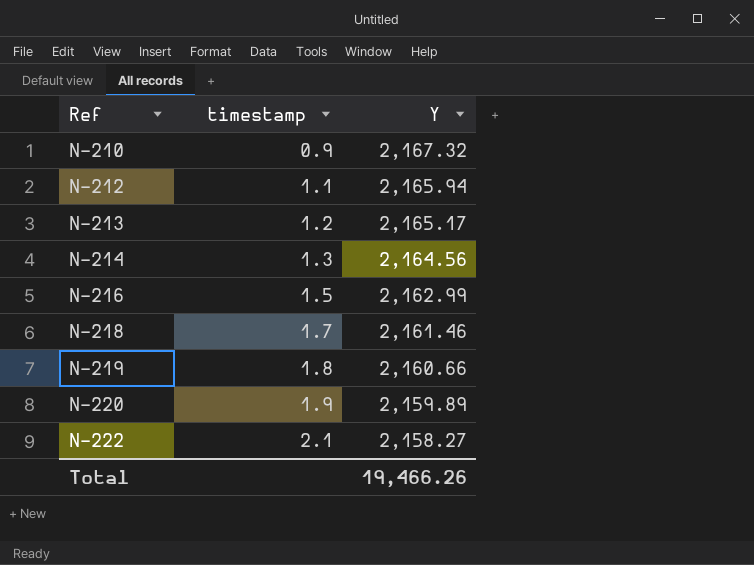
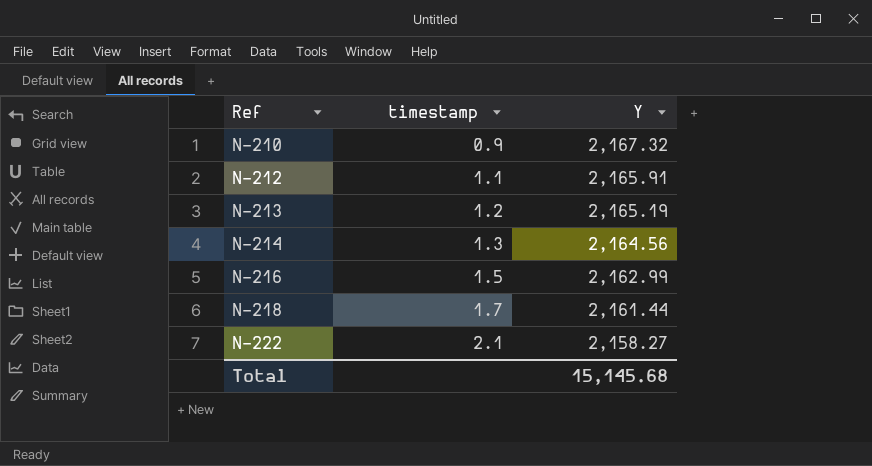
row N-219: 1.8 | 2,160.66 -> none
row N-220: 1.9 | 2,159.89 -> none
N-212 | Y: 2,165.94 -> 2,165.91
N-213 | Y: 2,165.17 -> 2,165.19
N-218 | Y: 2,161.46 -> 2,161.44
Total | Y: 19,466.26 -> 15,145.68

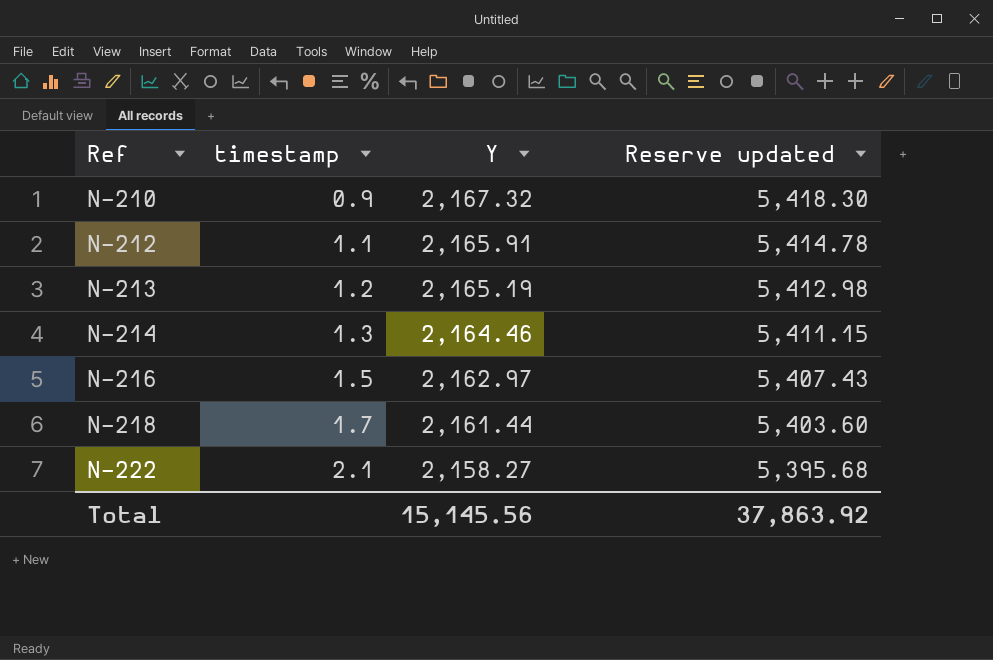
column Reserve updated | formula: none -> [Y] * 2.5
N-214 | Y: 2,164.56 -> 2,164.46
N-216 | Y: 2,162.99 -> 2,162.97
Total | Y: 15,145.68 -> 15,145.56

